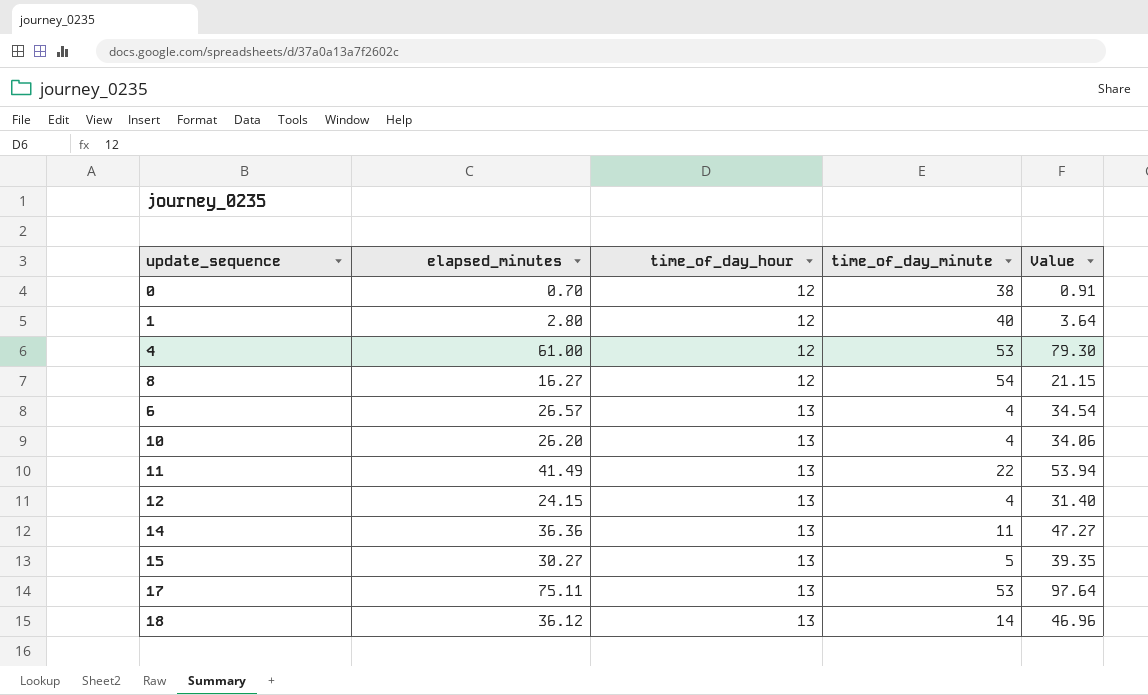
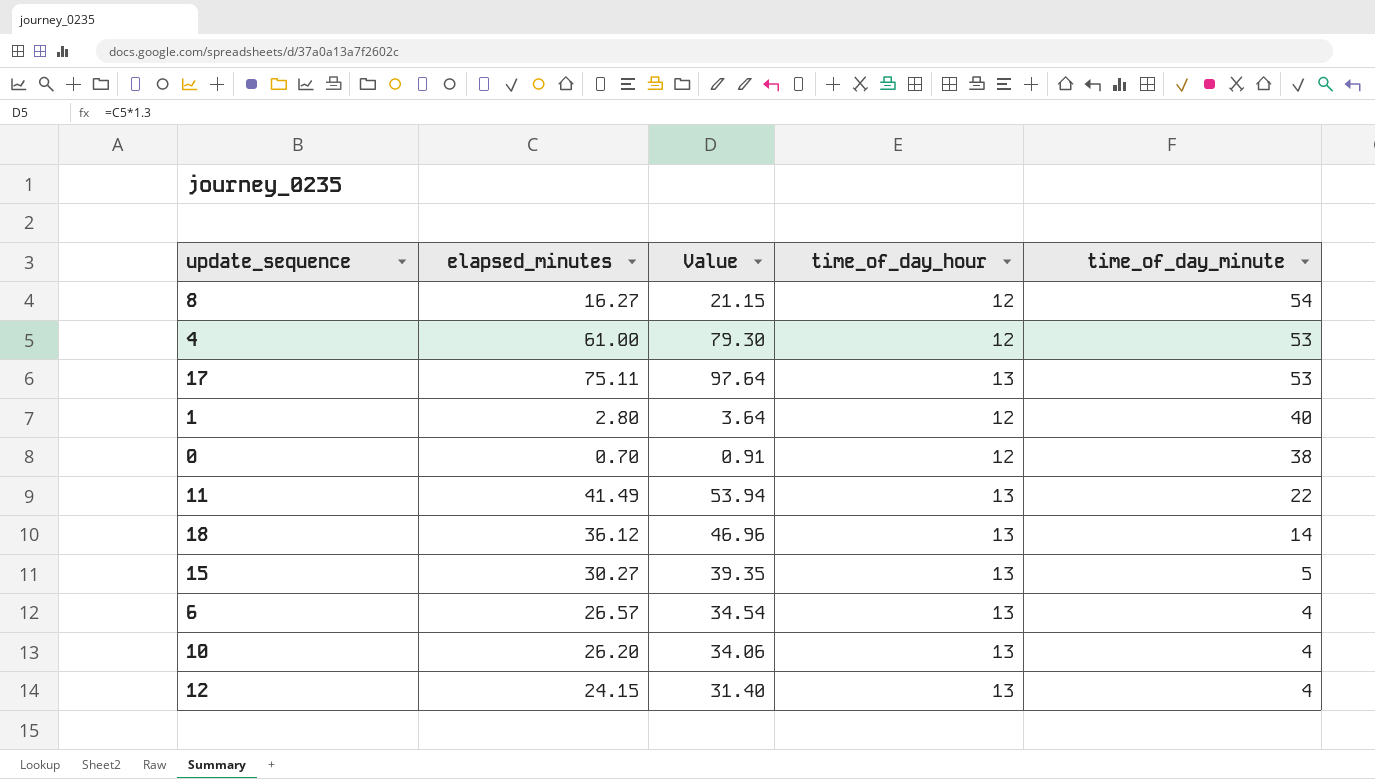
row order: time_of_day_hour ascending -> time_of_day_minute descending
column Value | position: 5 -> 3
row 14: 36.36 | 13 | 11 | 47.27 -> none

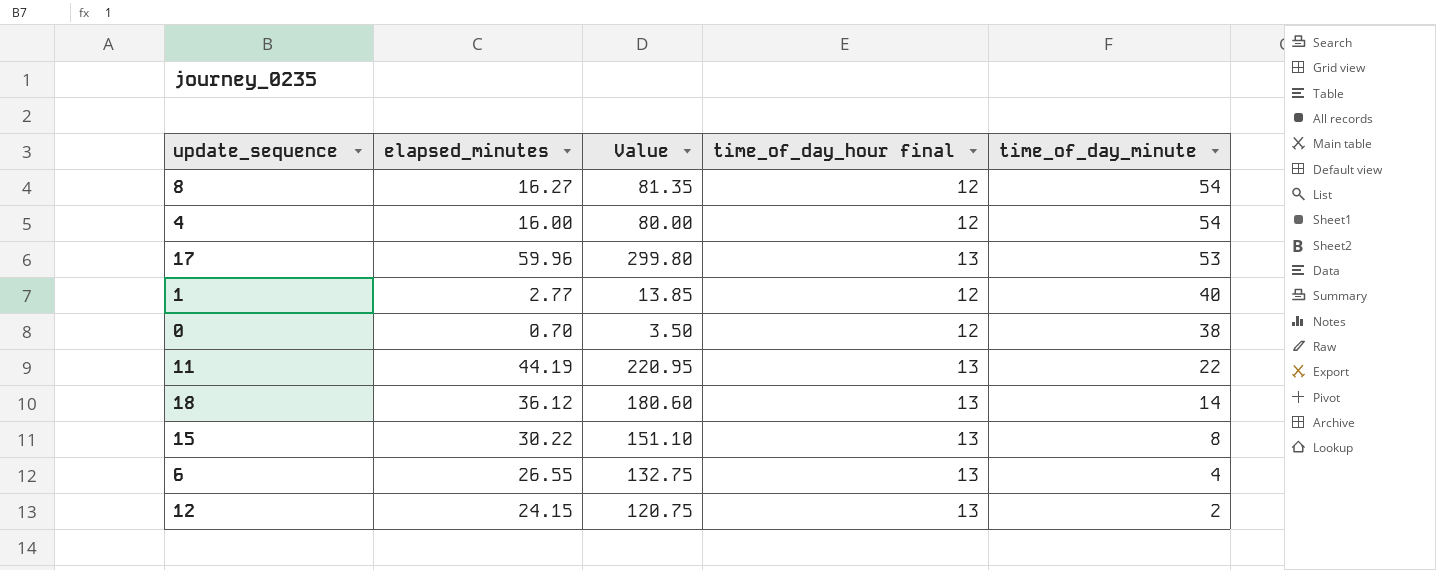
column Value | formula: [elapsed_minutes] * 1.3 -> [elapsed_minutes] * 5
column name: time_of_day_hour -> time_of_day_hour final
row 10: 26.20 | 34.06 | 13 | 4 -> none
4 | elapsed_minutes: 61.00 -> 16.00
4 | time_of_day_minute: 53 -> 54
17 | elapsed_minutes: 75.11 -> 59.96
1 | elapsed_minutes: 2.80 -> 2.77
11 | elapsed_minutes: 41.49 -> 44.19
15 | elapsed_minutes: 30.27 -> 30.22
15 | time_of_day_minute: 5 -> 8
6 | elapsed_minutes: 26.57 -> 26.55
12 | time_of_day_minute: 4 -> 2

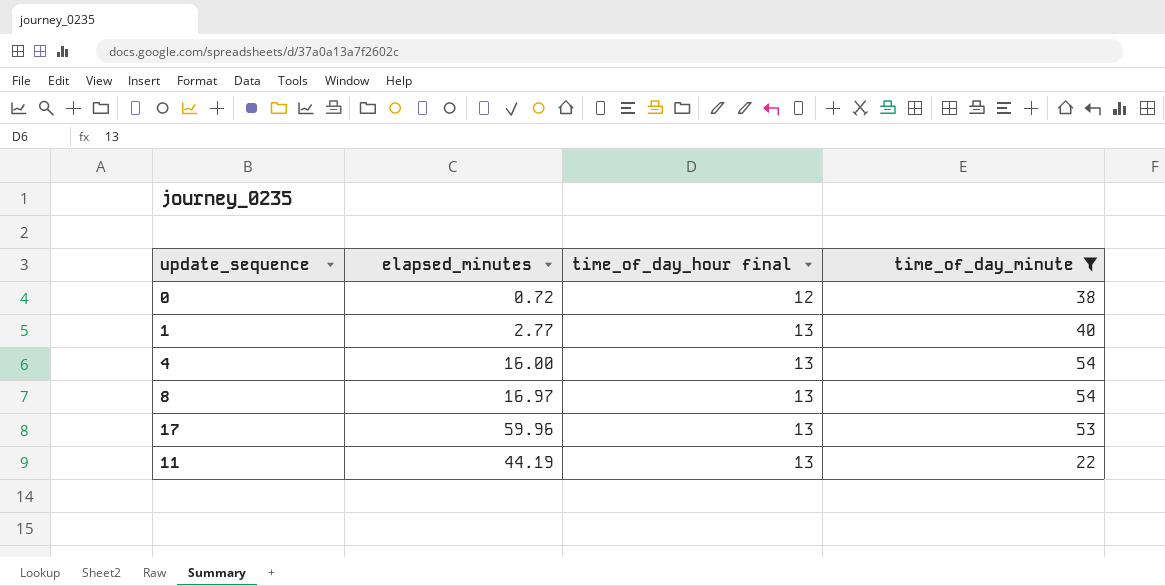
filter: none -> time_of_day_minute >= 22
row order: time_of_day_minute descending -> time_of_day_hour final ascending
column Value | formula: [elapsed_minutes] * 5 -> none
0 | elapsed_minutes: 0.70 -> 0.72
1 | time_of_day_hour final: 12 -> 13
4 | time_of_day_hour final: 12 -> 13
8 | elapsed_minutes: 16.27 -> 16.97
8 | time_of_day_hour final: 12 -> 13

